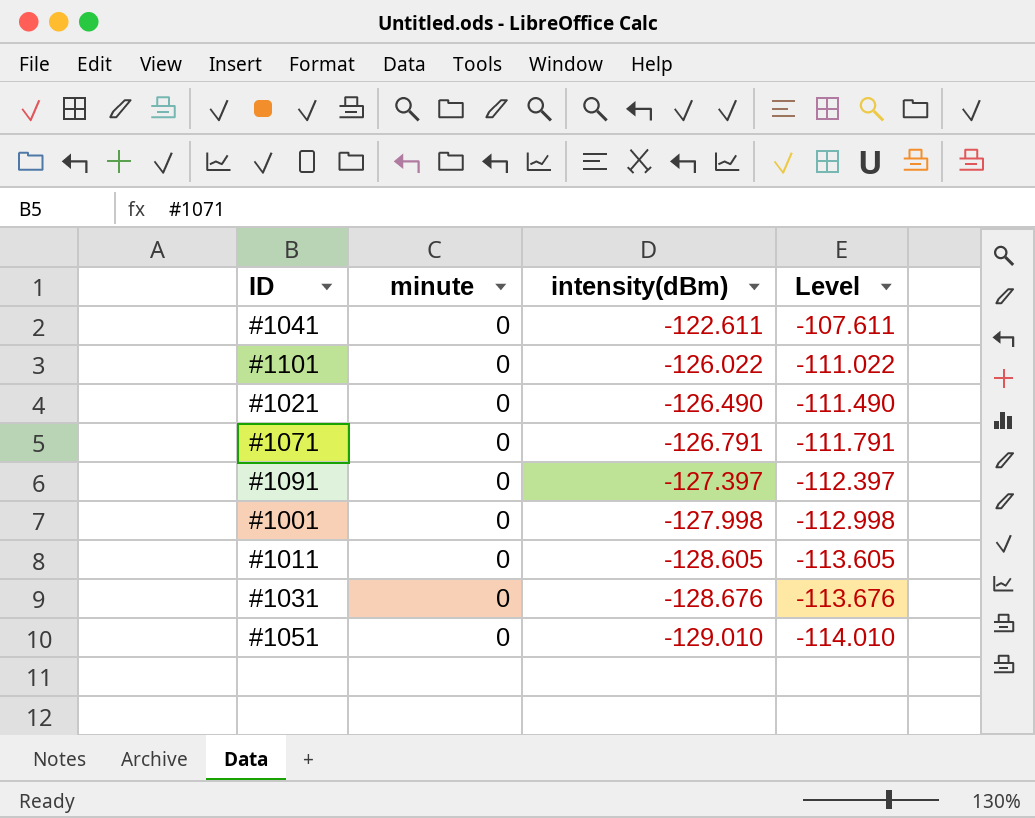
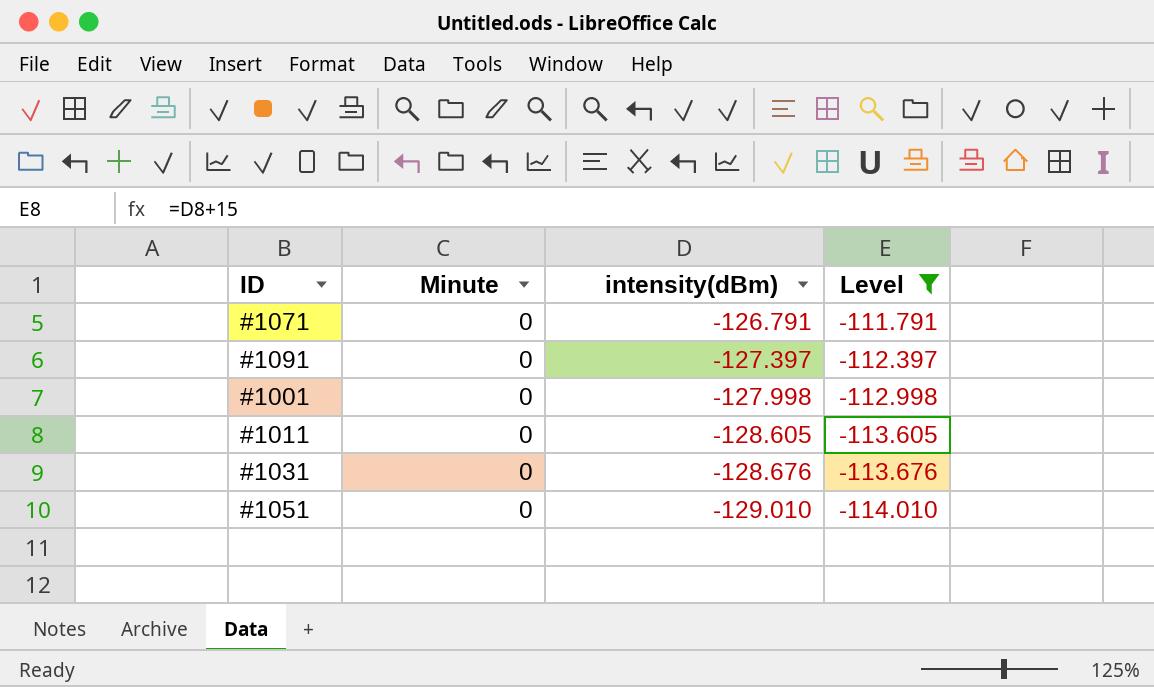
filter: none -> Level <= -111.791
column name: minute -> Minute

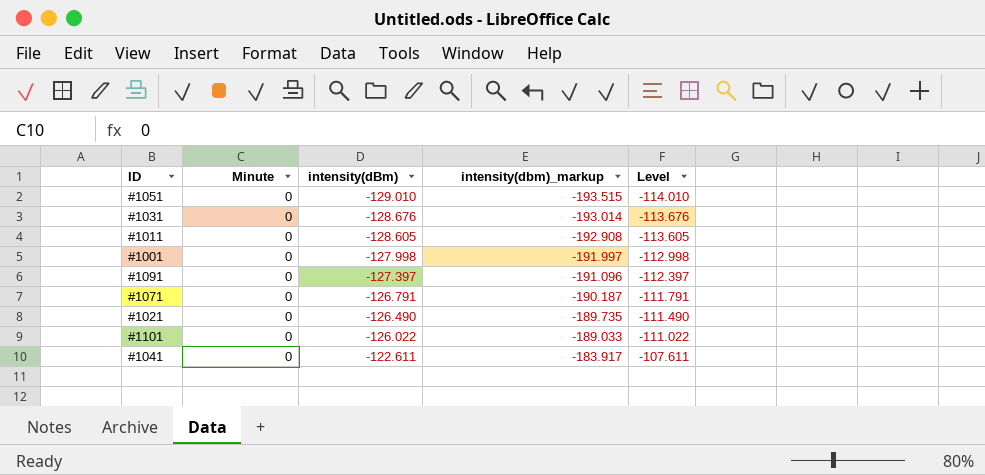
filter: Level <= -111.791 -> none
row order: intensity(dBm) descending -> intensity(dBm) ascending
column intensity(dbm)_markup | formula: none -> [intensity(dBm)] * 1.5

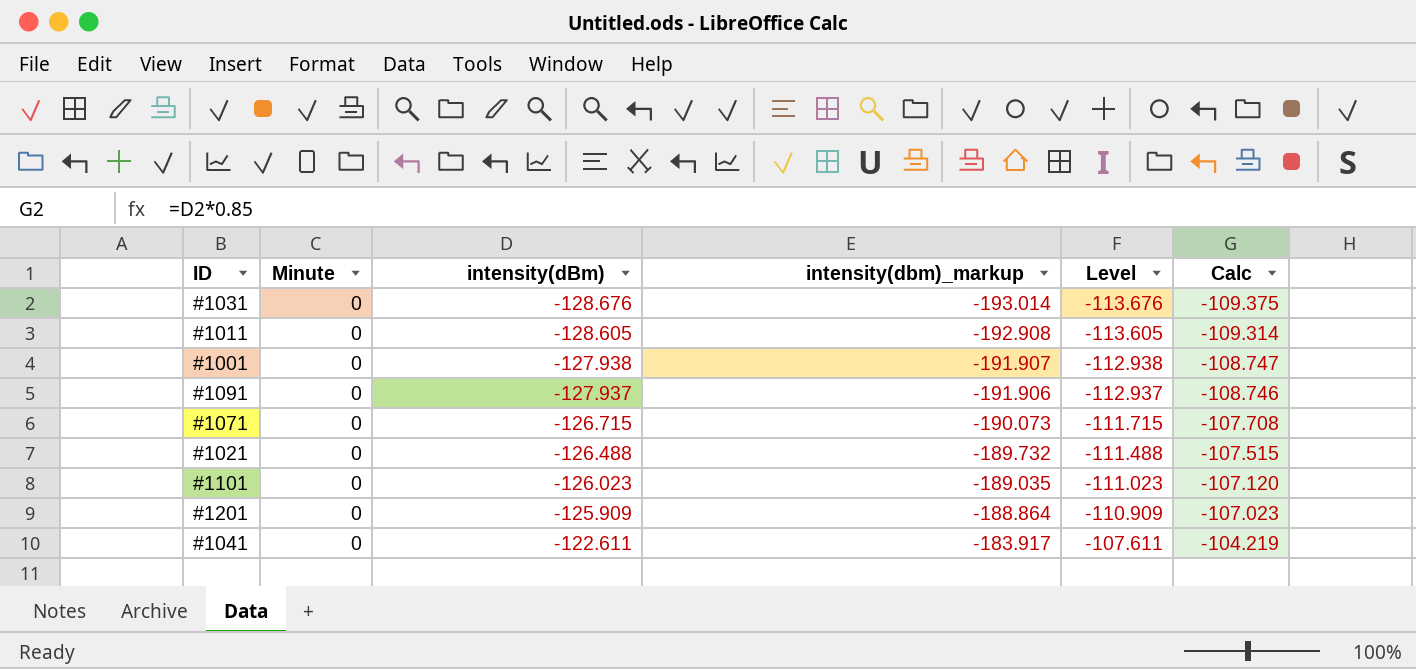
column Calc | formula: none -> [intensity(dBm)] * 0.85
row #1051: 0 | -129.010 | -193.515 | -114.010 -> none
#1001 | intensity(dBm): -127.998 -> -127.938
#1001 | intensity(dbm)_markup: -191.997 -> -191.907
#1001 | Level: -112.998 -> -112.938
#1091 | intensity(dBm): -127.397 -> -127.937
#1091 | intensity(dbm)_markup: -191.096 -> -191.906
#1091 | Level: -112.397 -> -112.937
#1071 | intensity(dBm): -126.791 -> -126.715
#1071 | intensity(dbm)_markup: -190.187 -> -190.073
#1071 | Level: -111.791 -> -111.715
#1021 | intensity(dBm): -126.490 -> -126.488
#1021 | intensity(dbm)_markup: -189.735 -> -189.732
#1021 | Level: -111.490 -> -111.488
#1101 | intensity(dBm): -126.022 -> -126.023
#1101 | intensity(dbm)_markup: -189.033 -> -189.035
#1101 | Level: -111.022 -> -111.023
row #1201: none -> 0 | -125.909 | -188.864 | -110.909 | -107.023

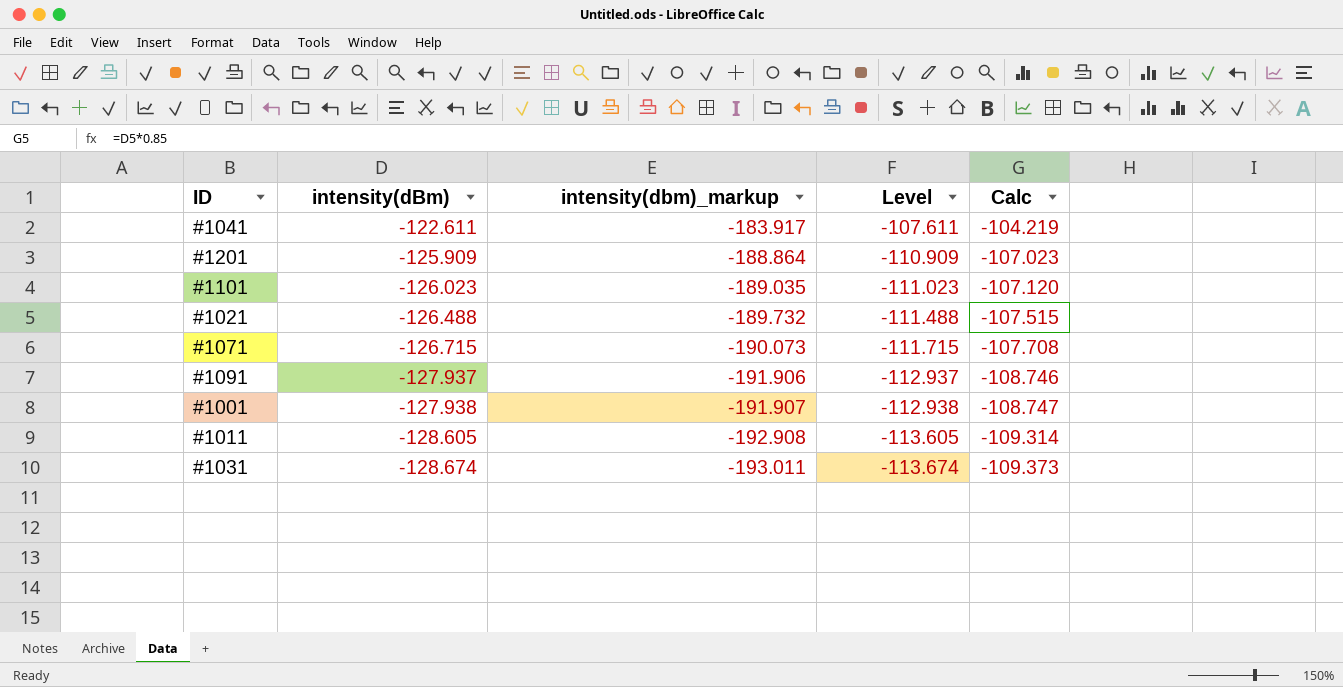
row order: intensity(dBm) ascending -> intensity(dBm) descending
column Minute | position: 2 -> none
#1031 | intensity(dBm): -128.676 -> -128.674
#1031 | intensity(dbm)_markup: -193.014 -> -193.011
#1031 | Level: -113.676 -> -113.674
#1031 | Calc: -109.375 -> -109.373

